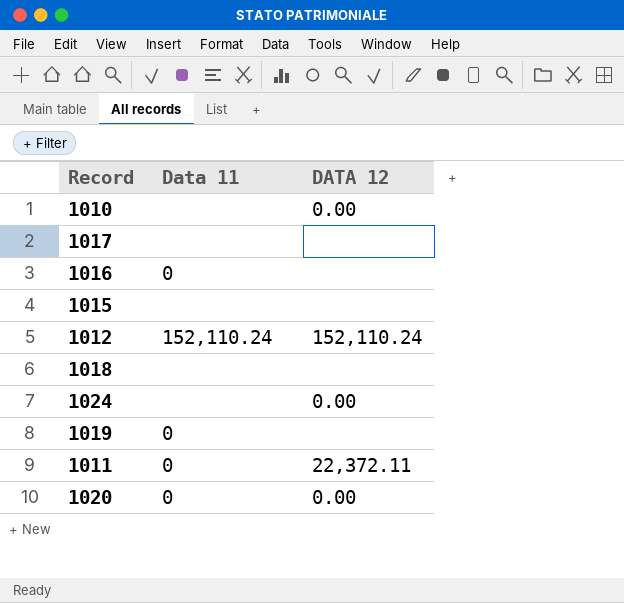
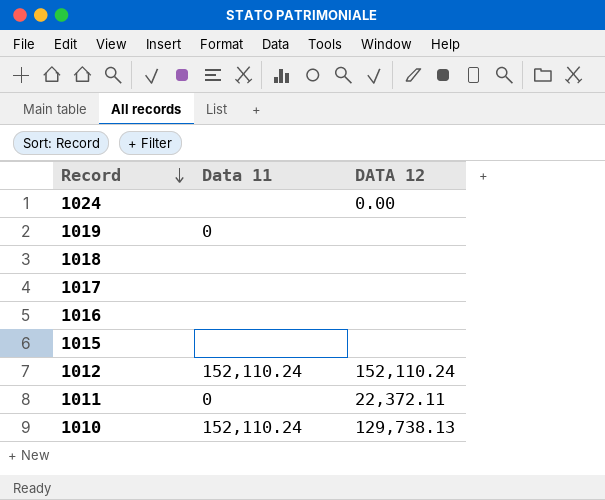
row order: none -> Record descending
row 1020: 0 | 0.00 -> none
1016 | Data 11: 0 -> none
1010 | Data 11: none -> 152,110.24
1010 | DATA 12: 0.00 -> 129,738.13

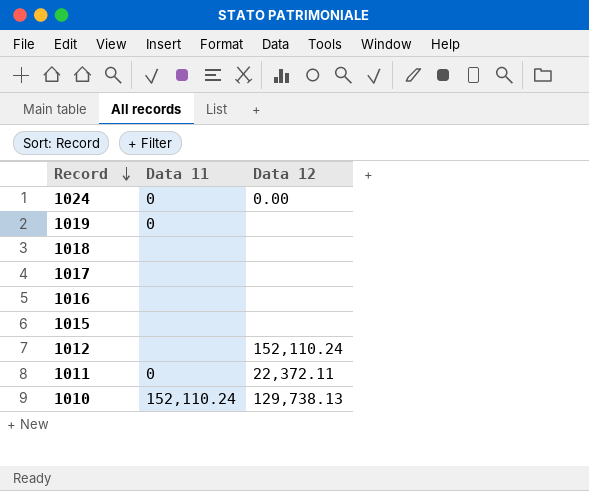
column name: DATA 12 -> Data 12
1024 | Data 11: none -> 0
1012 | Data 11: 152,110.24 -> none

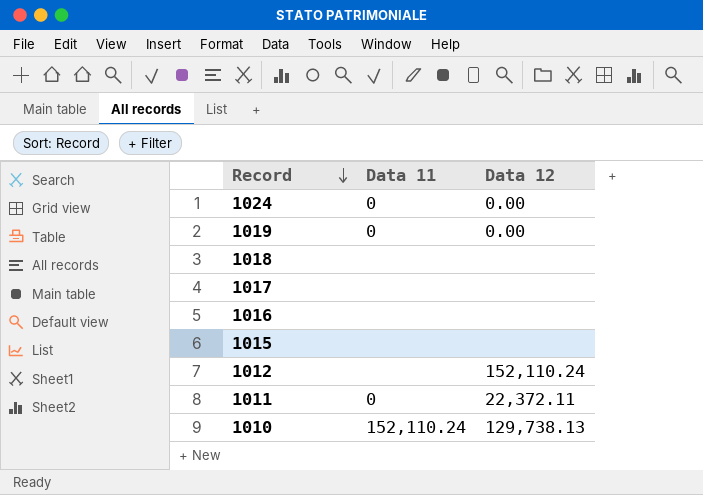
1019 | Data 12: none -> 0.00

